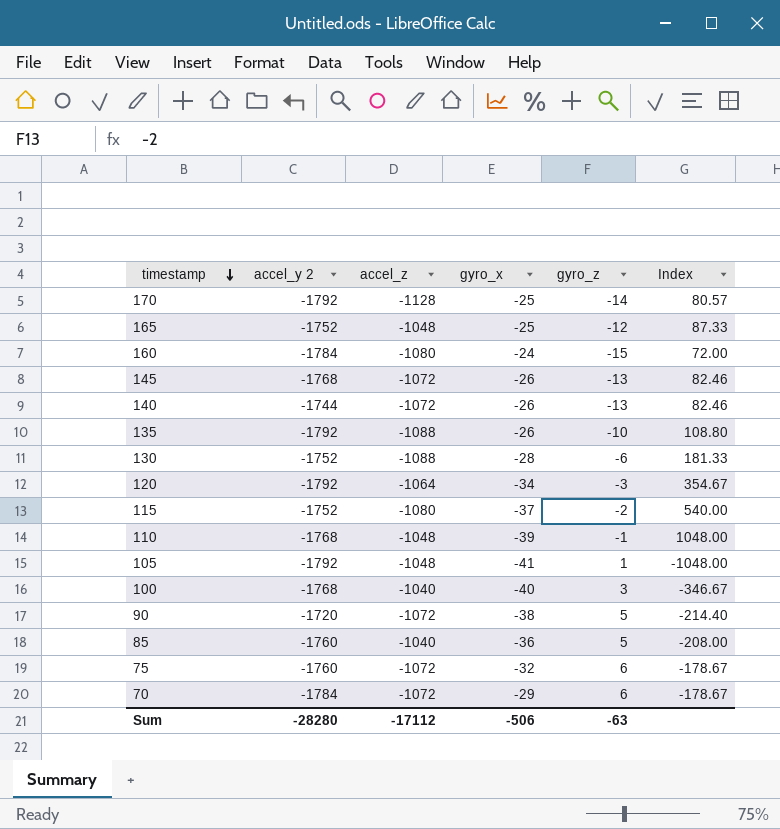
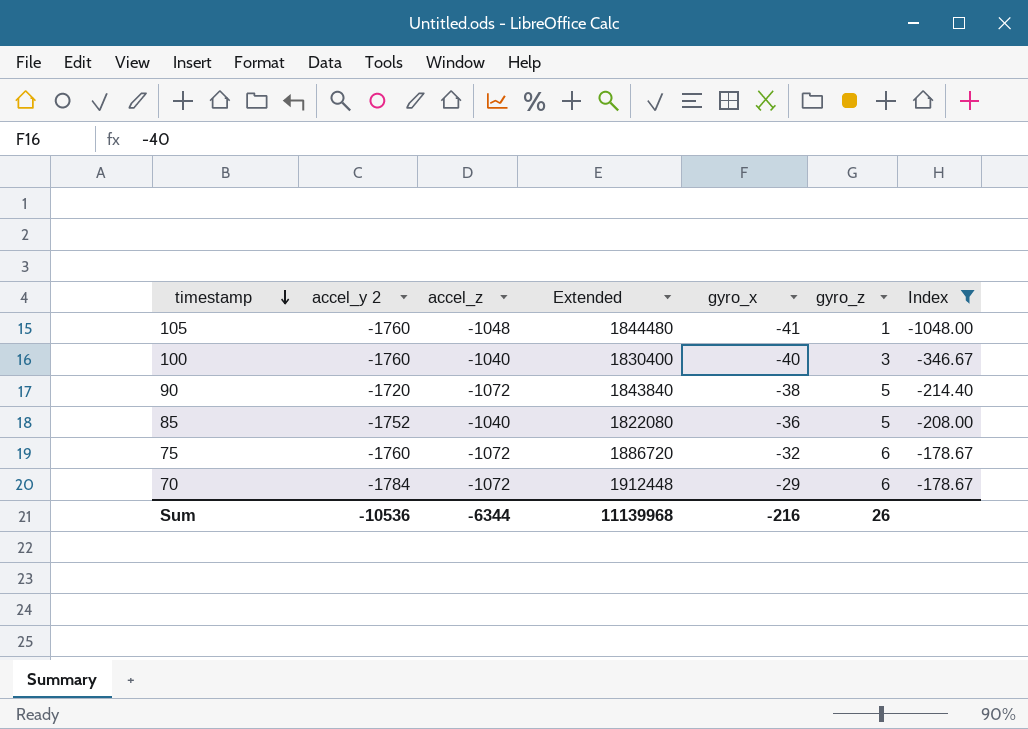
filter: none -> Index <= -178.67
column Extended | formula: none -> [accel_y 2] * [accel_z]
105 | accel_y 2: -1792 -> -1760
100 | accel_y 2: -1768 -> -1760
85 | accel_y 2: -1760 -> -1752
Sum | accel_y 2: -28280 -> -10536
Sum | accel_z: -17112 -> -6344
Sum | gyro_x: -506 -> -216
Sum | gyro_z: -63 -> 26

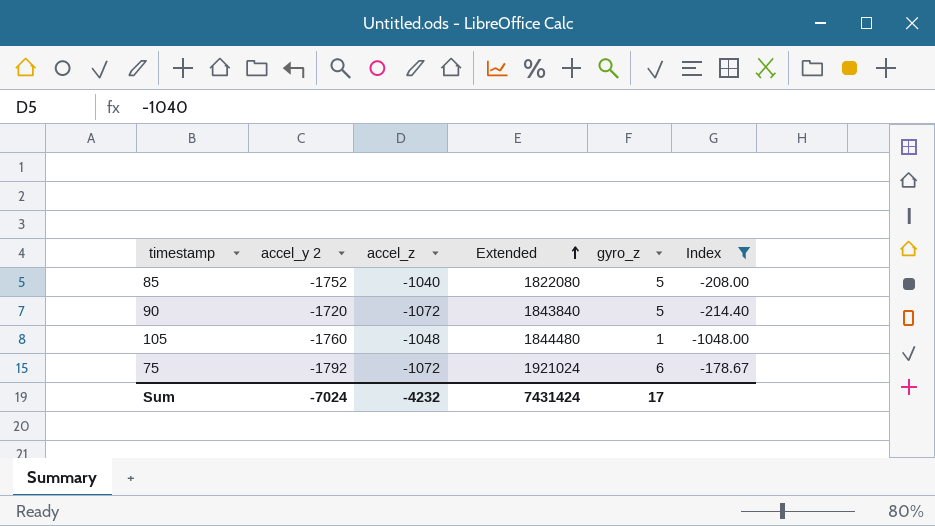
row order: timestamp descending -> Extended ascending
column gyro_x | position: 5 -> none
row 100: -1760 | -1040 | 1830400 | -40 | 3 | -346.67 -> none
row 70: -1784 | -1072 | 1912448 | -29 | 6 | -178.67 -> none
75 | accel_y 2: -1760 -> -1792
75 | Extended: 1886720 -> 1921024
Sum | accel_y 2: -10536 -> -7024
Sum | accel_z: -6344 -> -4232
Sum | Extended: 11139968 -> 7431424
Sum | gyro_z: 26 -> 17

